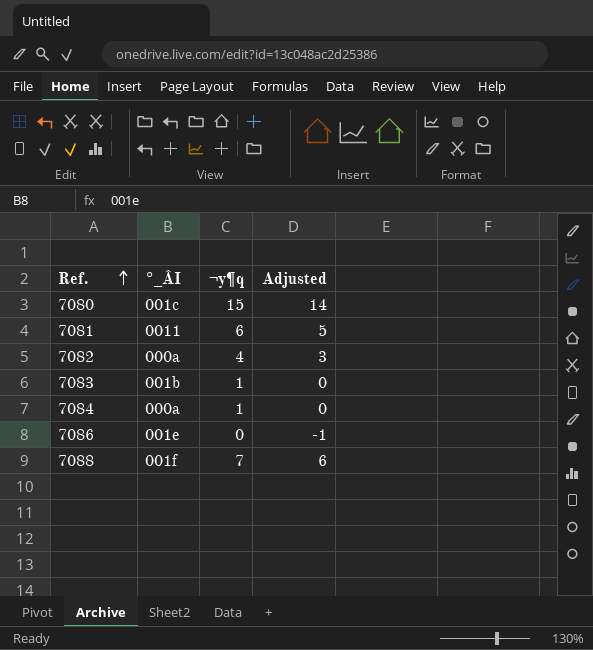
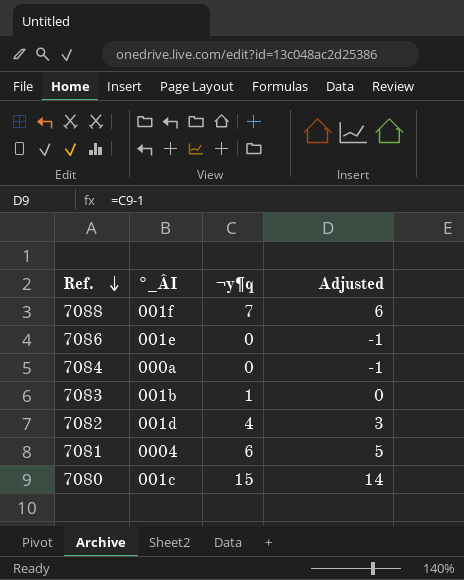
row order: Ref. ascending -> Ref. descending
7084 | ¬y¶q: 1 -> 0
7084 | Adjusted: 0 -> -1
7082 | °_ÂI: 000a -> 001d
7081 | °_ÂI: 0011 -> 0004

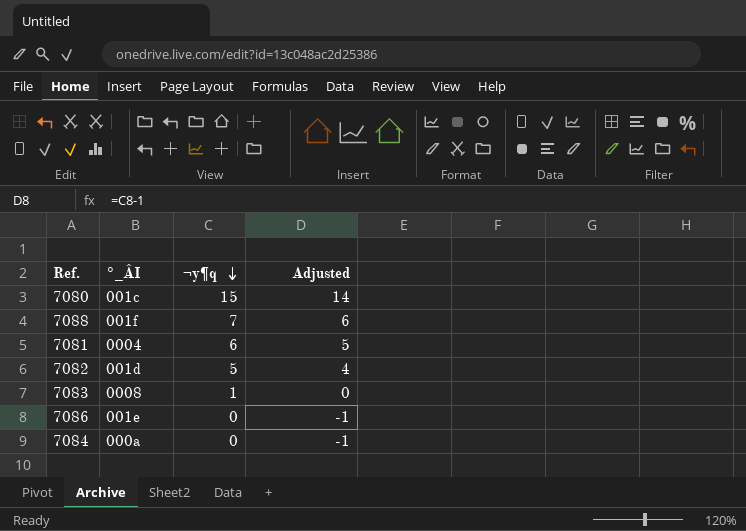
row order: Ref. descending -> ¬y¶q descending
7082 | ¬y¶q: 4 -> 5
7082 | Adjusted: 3 -> 4
7083 | °_ÂI: 001b -> 0008

